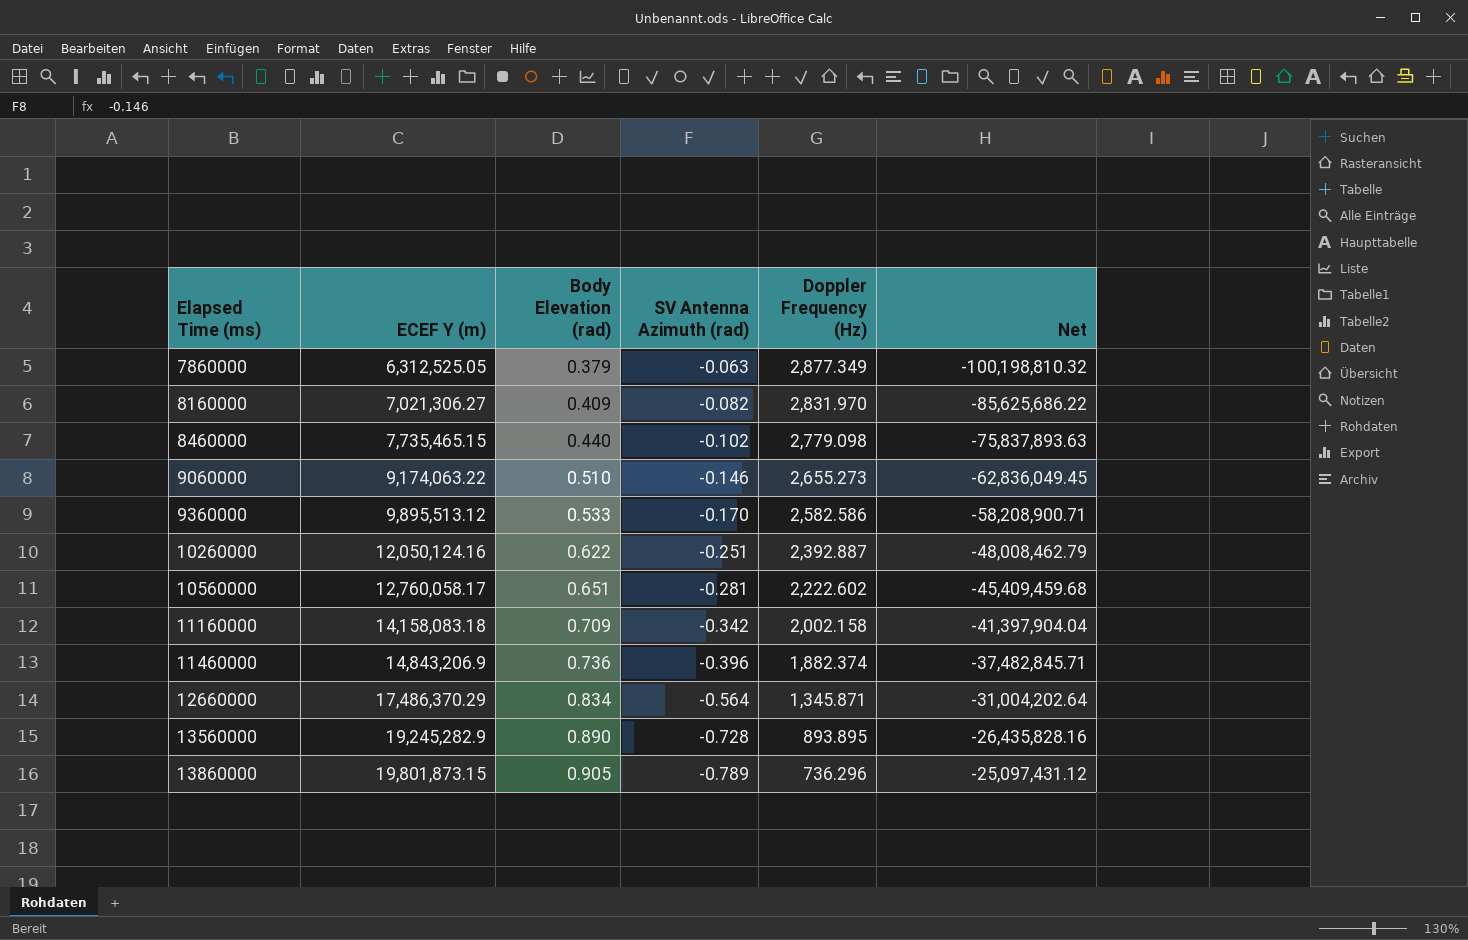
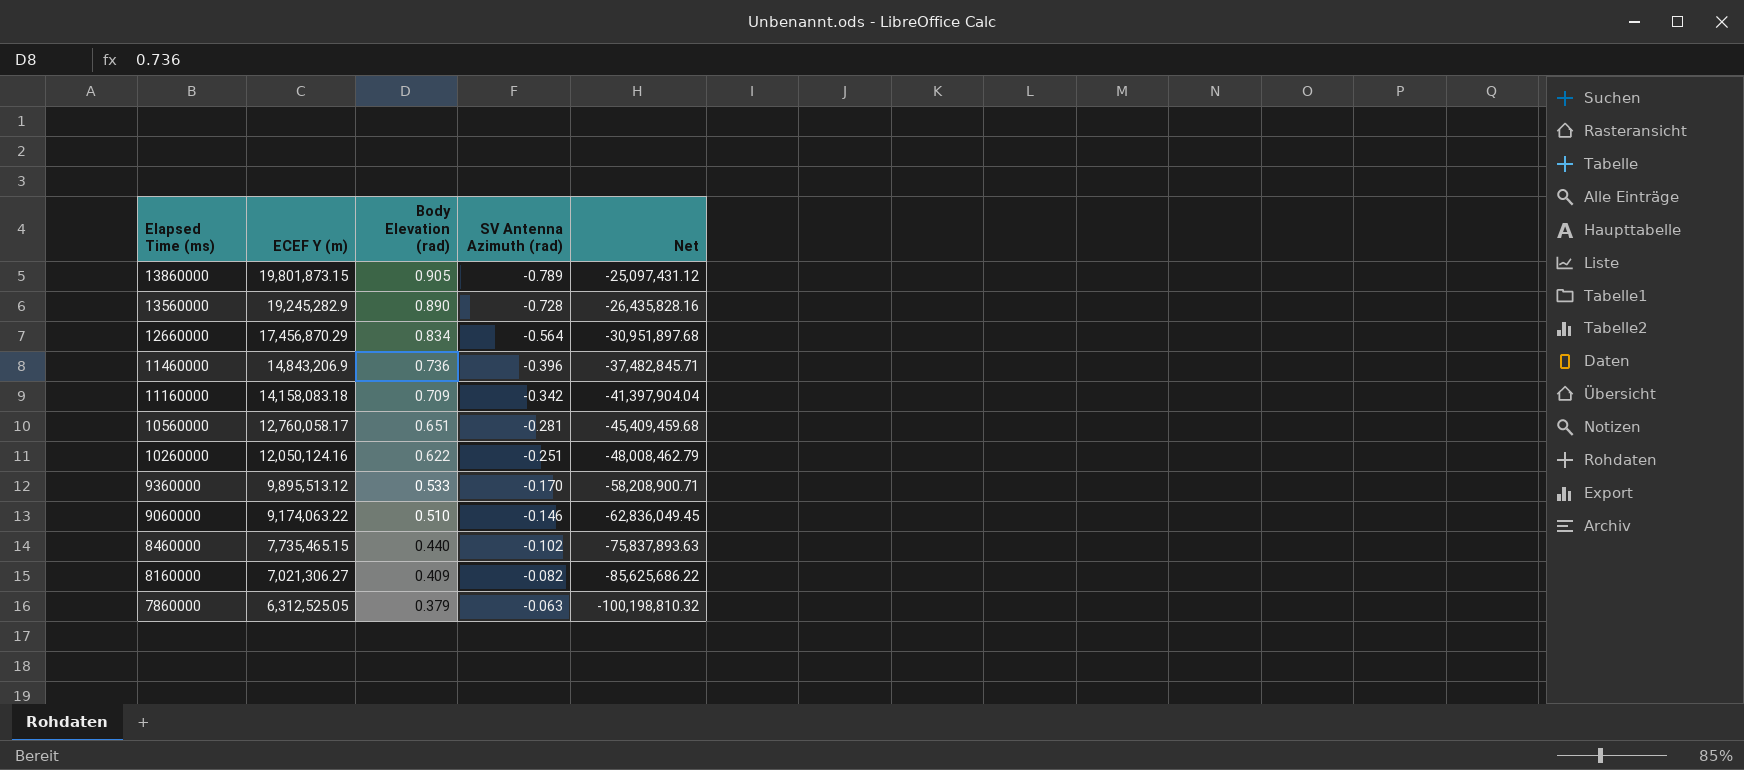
row order: Elapsed Time (ms) ascending -> Elapsed Time (ms) descending
column Doppler Frequency (Hz) | position: 5 -> none
12660000 | ECEF Y (m): 17,486,370.29 -> 17,456,870.29
12660000 | Net: -31,004,202.64 -> -30,951,897.68

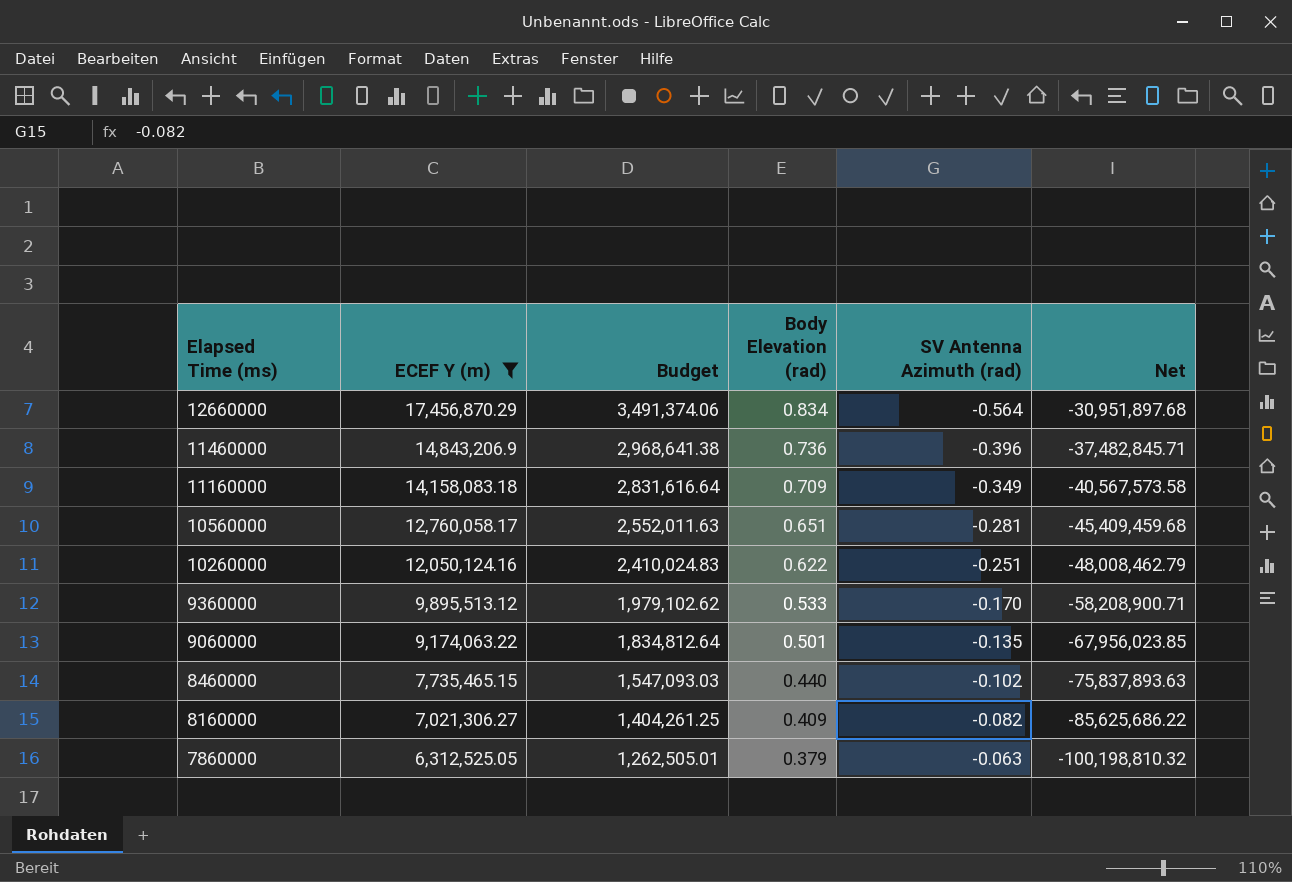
filter: none -> ECEF Y (m) <= 17,456,870.29
column Budget | formula: none -> [ECEF Y (m)] * 0.2
11160000 | SV Antenna Azimuth (rad): -0.342 -> -0.349
11160000 | Net: -41,397,904.04 -> -40,567,573.58
9060000 | Body Elevation (rad): 0.510 -> 0.501
9060000 | SV Antenna Azimuth (rad): -0.146 -> -0.135
9060000 | Net: -62,836,049.45 -> -67,956,023.85

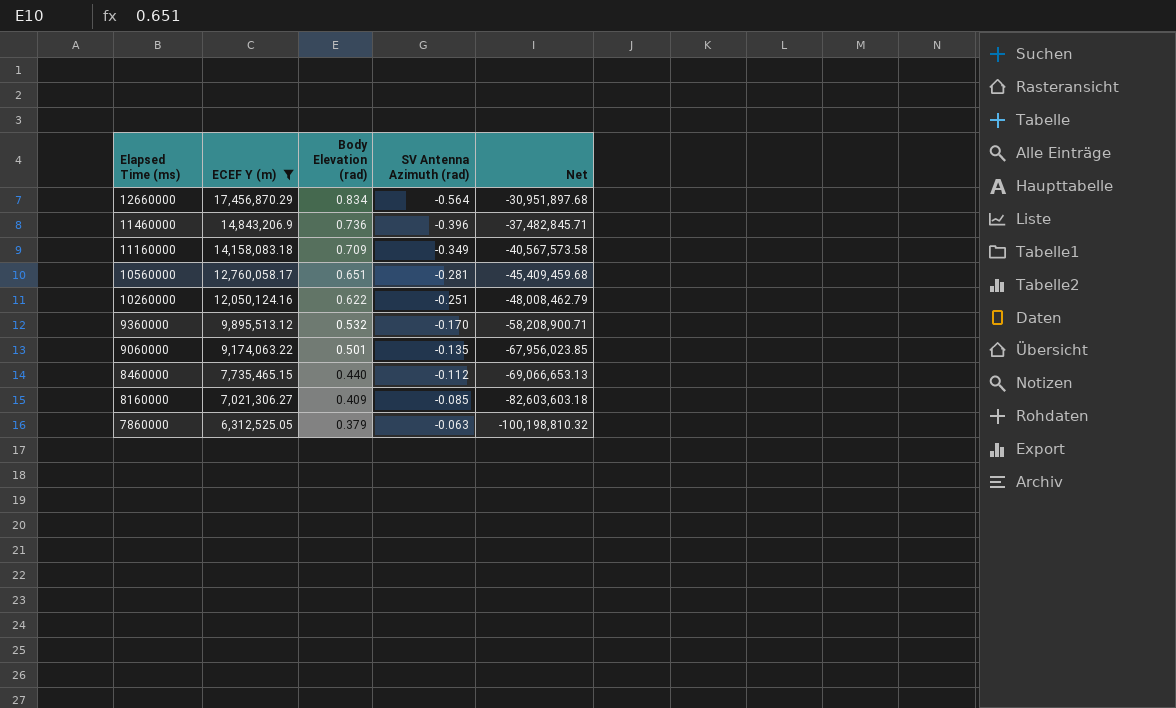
column Budget | formula: [ECEF Y (m)] * 0.2 -> none
9360000 | Body Elevation (rad): 0.533 -> 0.532
8460000 | SV Antenna Azimuth (rad): -0.102 -> -0.112
8460000 | Net: -75,837,893.63 -> -69,066,653.13
8160000 | SV Antenna Azimuth (rad): -0.082 -> -0.085
8160000 | Net: -85,625,686.22 -> -82,603,603.18

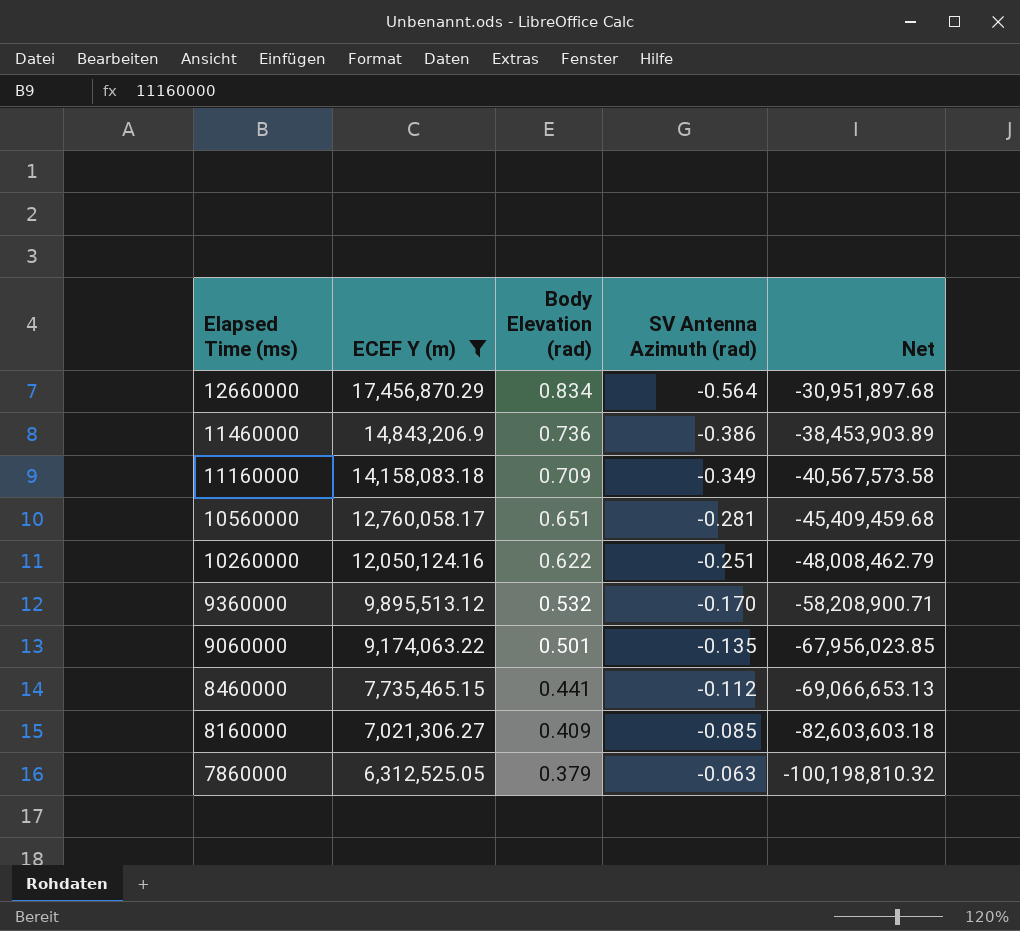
11460000 | SV Antenna Azimuth (rad): -0.396 -> -0.386
11460000 | Net: -37,482,845.71 -> -38,453,903.89
8460000 | Body Elevation (rad): 0.440 -> 0.441

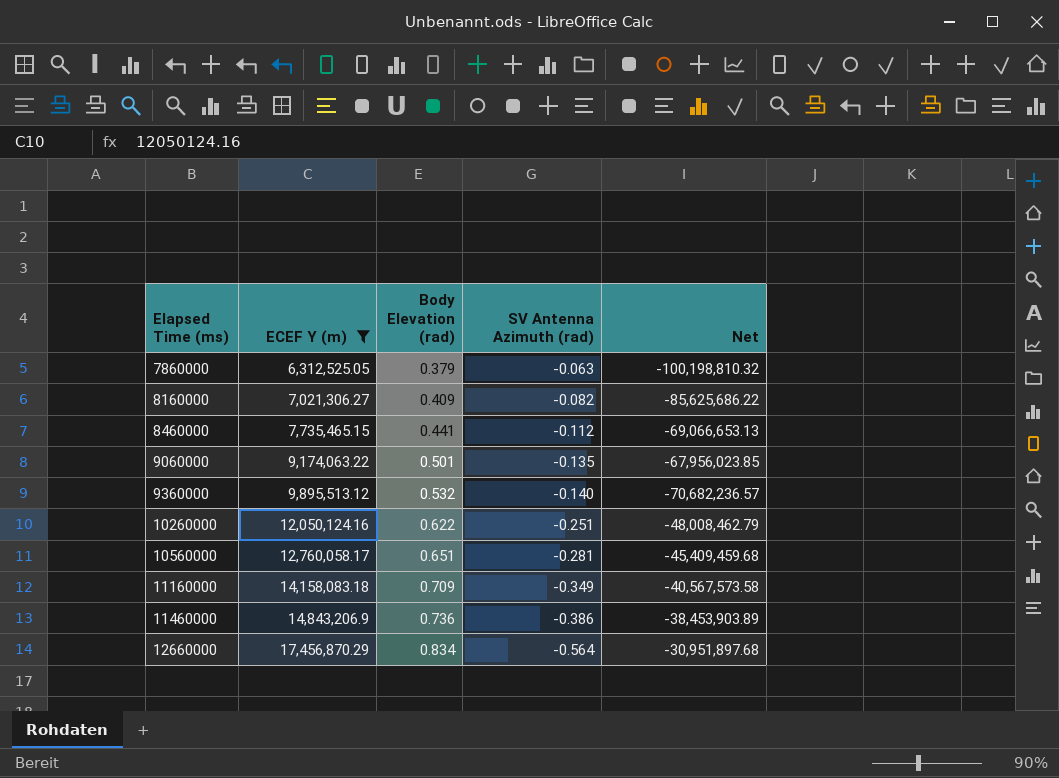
row order: Elapsed Time (ms) descending -> Elapsed Time (ms) ascending
8160000 | SV Antenna Azimuth (rad): -0.085 -> -0.082
8160000 | Net: -82,603,603.18 -> -85,625,686.22
9360000 | SV Antenna Azimuth (rad): -0.170 -> -0.140
9360000 | Net: -58,208,900.71 -> -70,682,236.57

